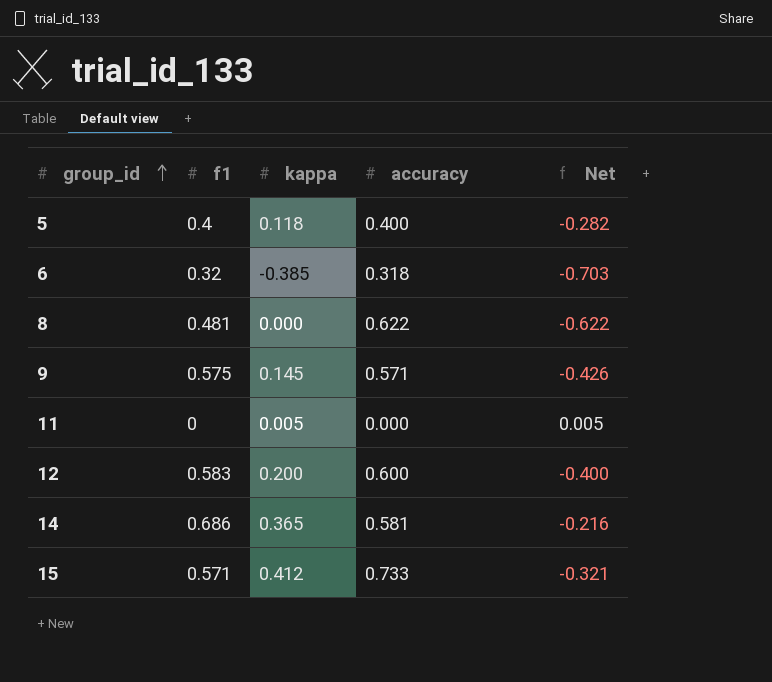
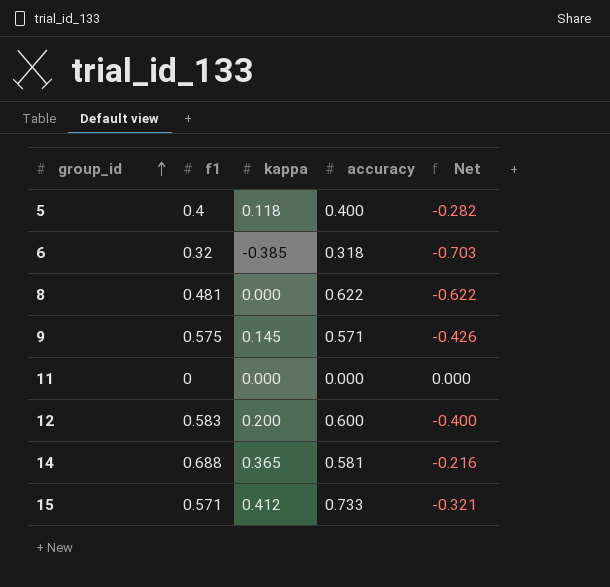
11 | kappa: 0.005 -> 0.000
11 | Net: 0.005 -> 0.000
14 | f1: 0.686 -> 0.688

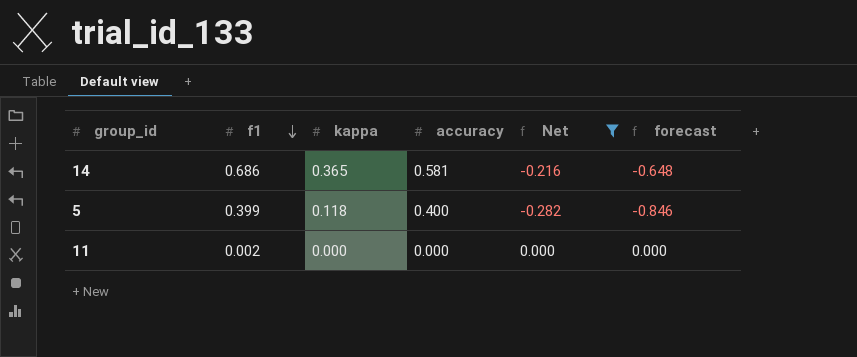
filter: none -> Net >= -0.282
row order: group_id ascending -> f1 descending
column forecast | formula: none -> [Net] * 3
14 | f1: 0.688 -> 0.686
5 | f1: 0.4 -> 0.399
11 | f1: 0 -> 0.002

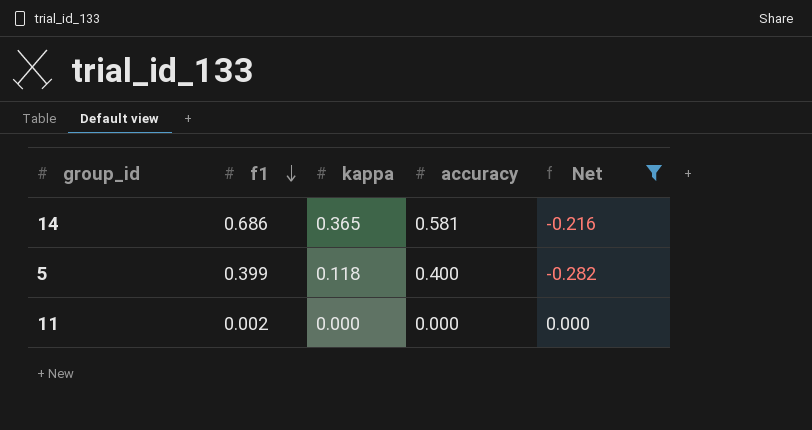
column forecast | formula: [Net] * 3 -> none

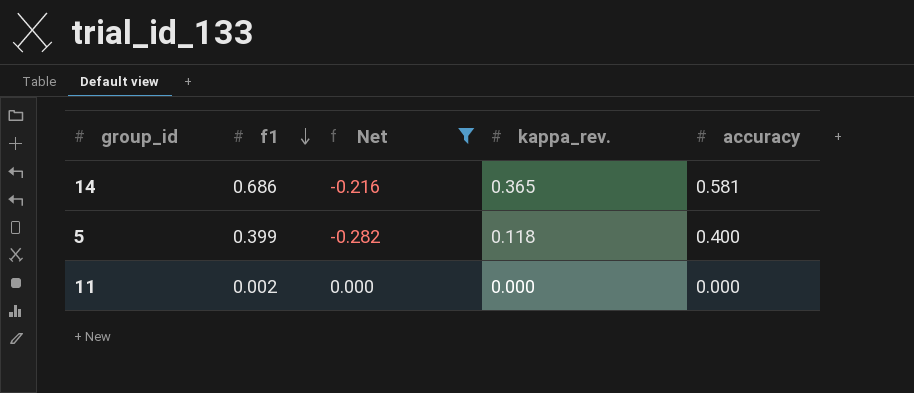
column Net | position: 5 -> 3
column name: kappa -> kappa_rev.

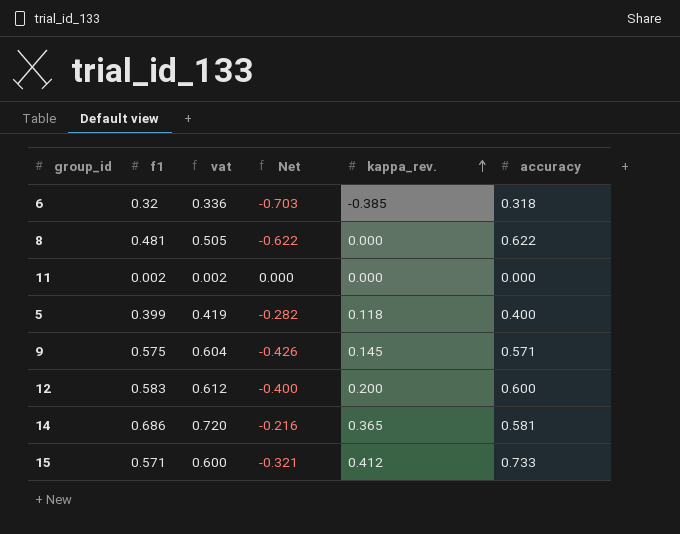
filter: Net >= -0.282 -> none
row order: f1 descending -> kappa_rev. ascending
column vat | formula: none -> [f1] * 1.05

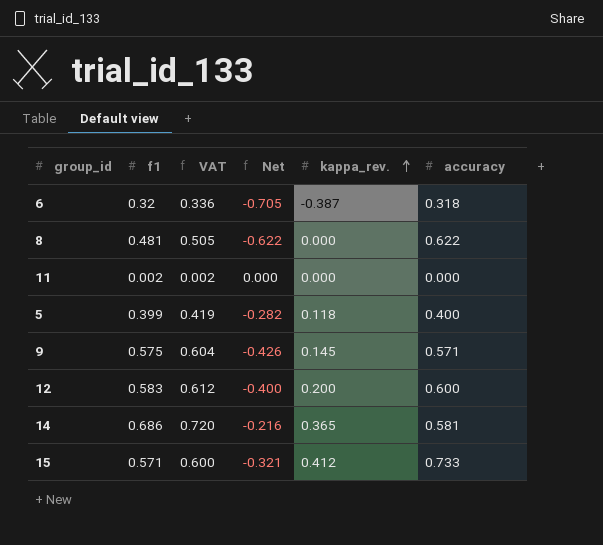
column name: vat -> VAT
6 | Net: -0.703 -> -0.705
6 | kappa_rev.: -0.385 -> -0.387

